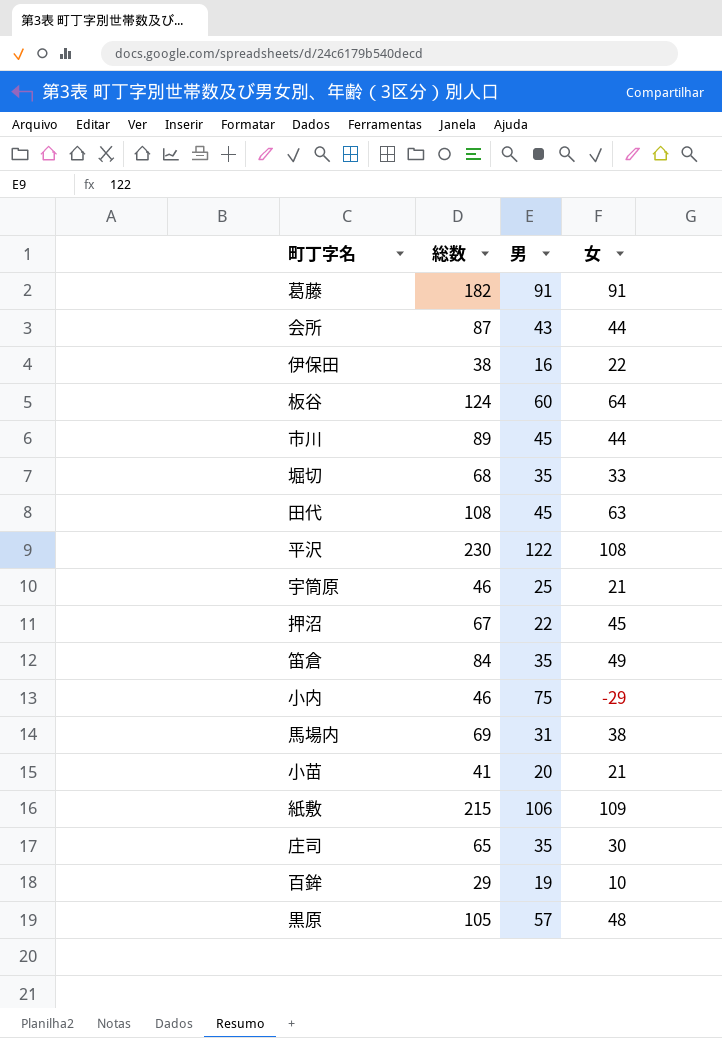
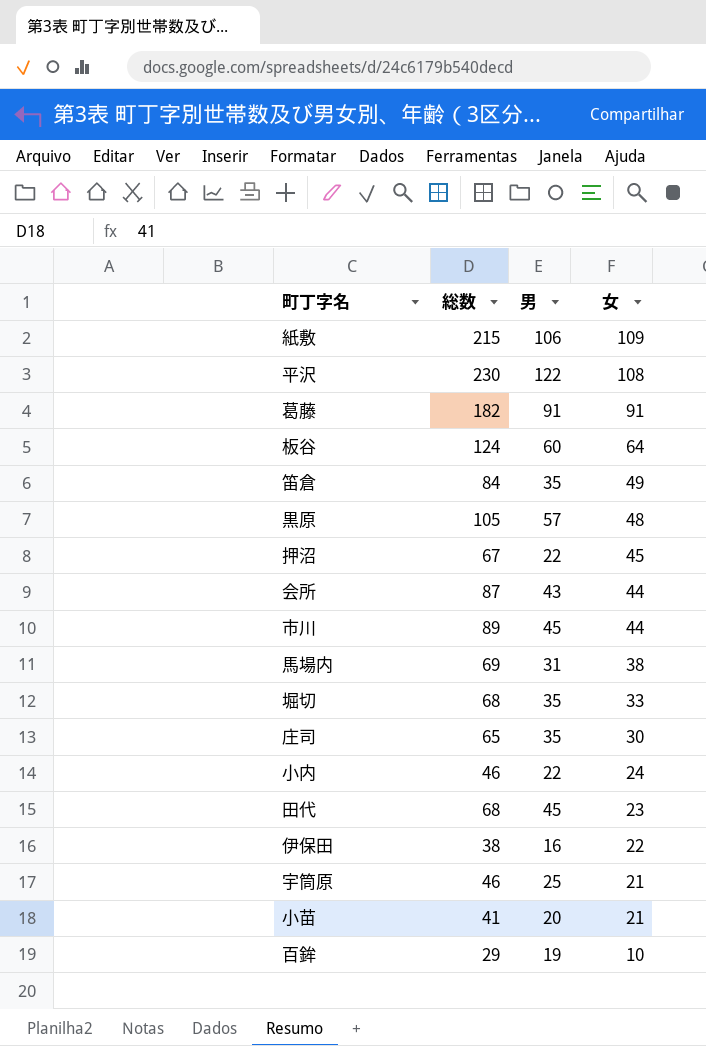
row order: none -> 女 descending
小内 | 男: 75 -> 22
小内 | 女: -29 -> 24
田代 | 総数: 108 -> 68
田代 | 女: 63 -> 23

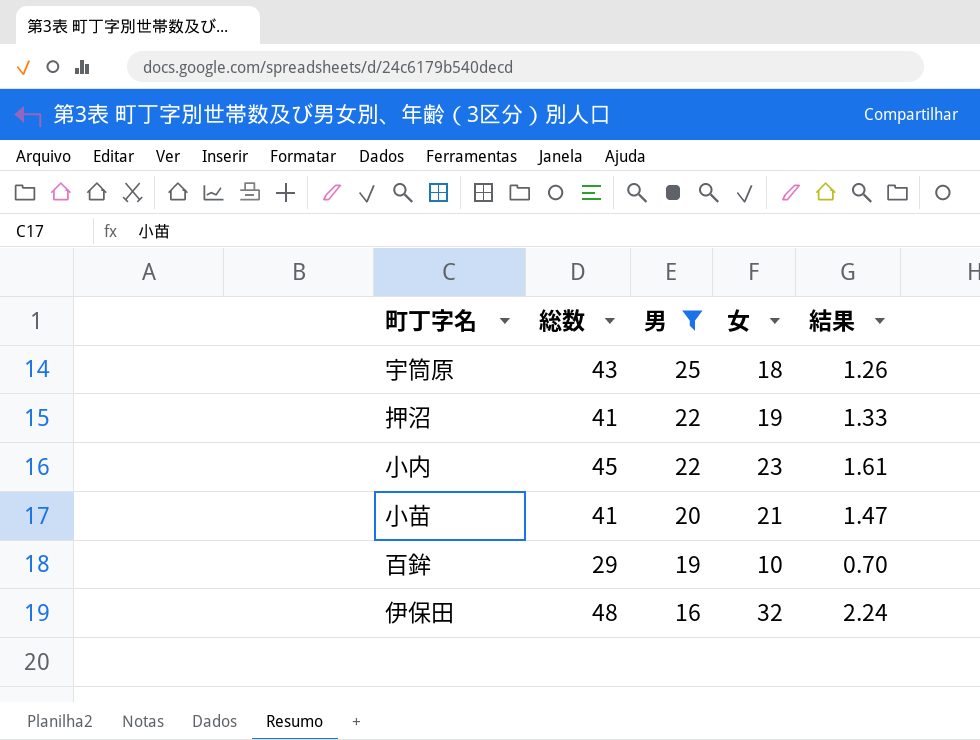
filter: none -> 男 <= 25
row order: 女 descending -> 男 descending
column 結果 | formula: none -> [女] * 0.07
宇筒原 | 総数: 46 -> 43
宇筒原 | 女: 21 -> 18
押沼 | 総数: 67 -> 41
押沼 | 女: 45 -> 19
小内 | 総数: 46 -> 45
小内 | 女: 24 -> 23
伊保田 | 総数: 38 -> 48
伊保田 | 女: 22 -> 32

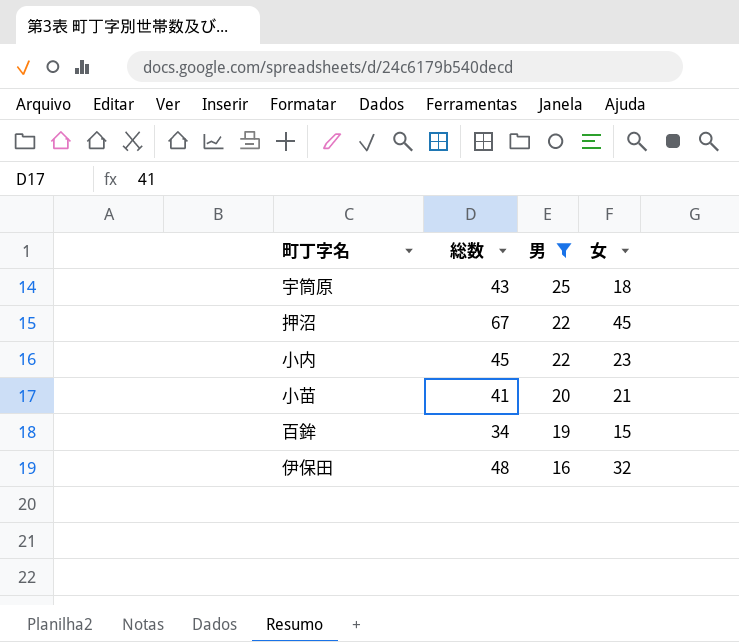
column 結果 | formula: [女] * 0.07 -> none
押沼 | 総数: 41 -> 67
押沼 | 女: 19 -> 45
百鉾 | 総数: 29 -> 34
百鉾 | 女: 10 -> 15

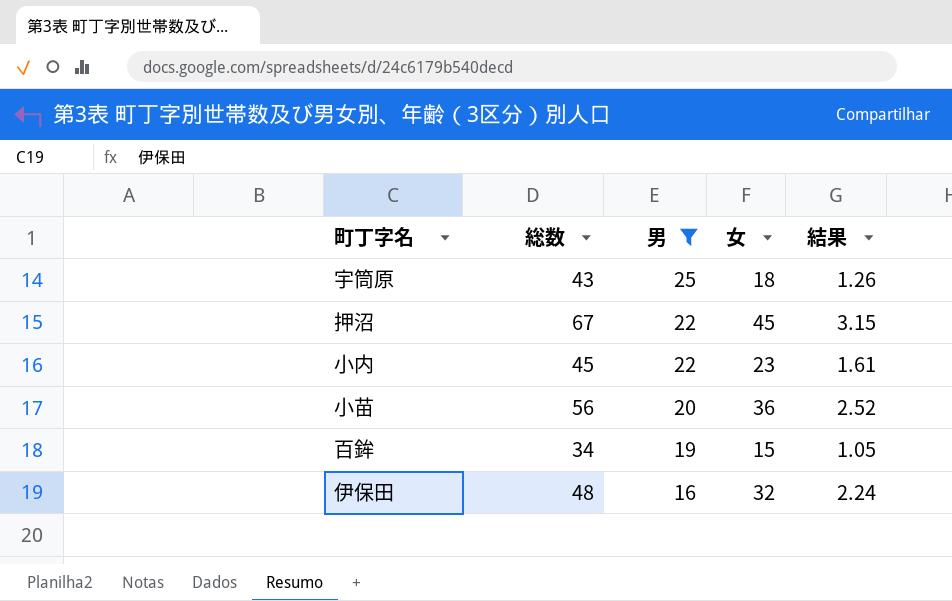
column 結果 | formula: none -> [女] * 0.07
小苗 | 総数: 41 -> 56
小苗 | 女: 21 -> 36

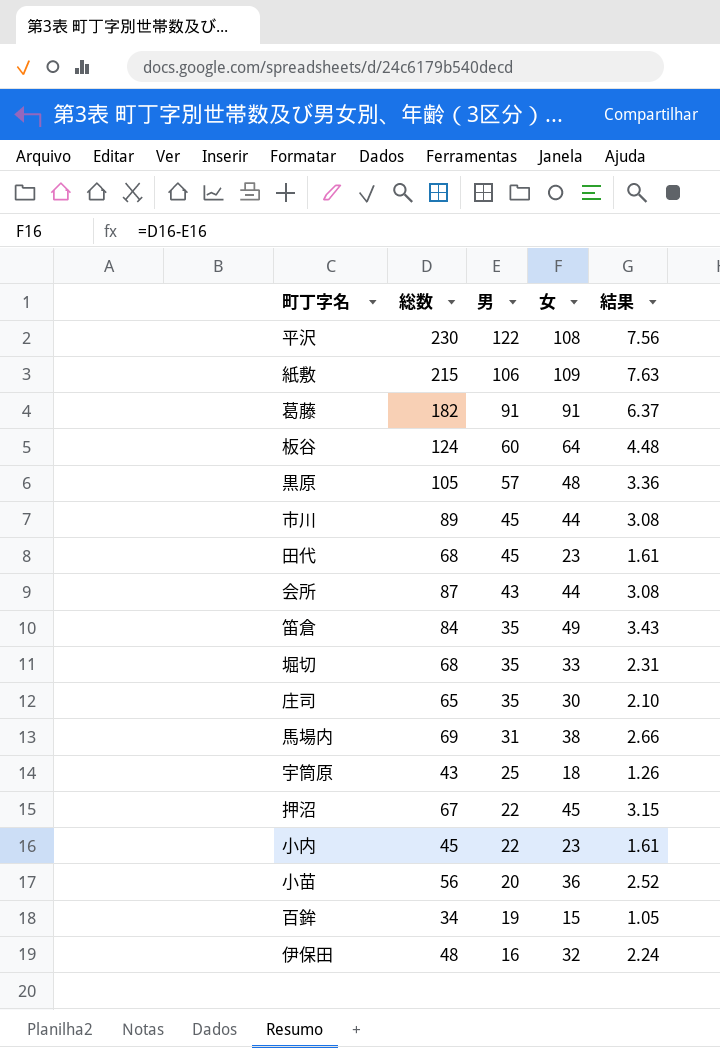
filter: 男 <= 25 -> none

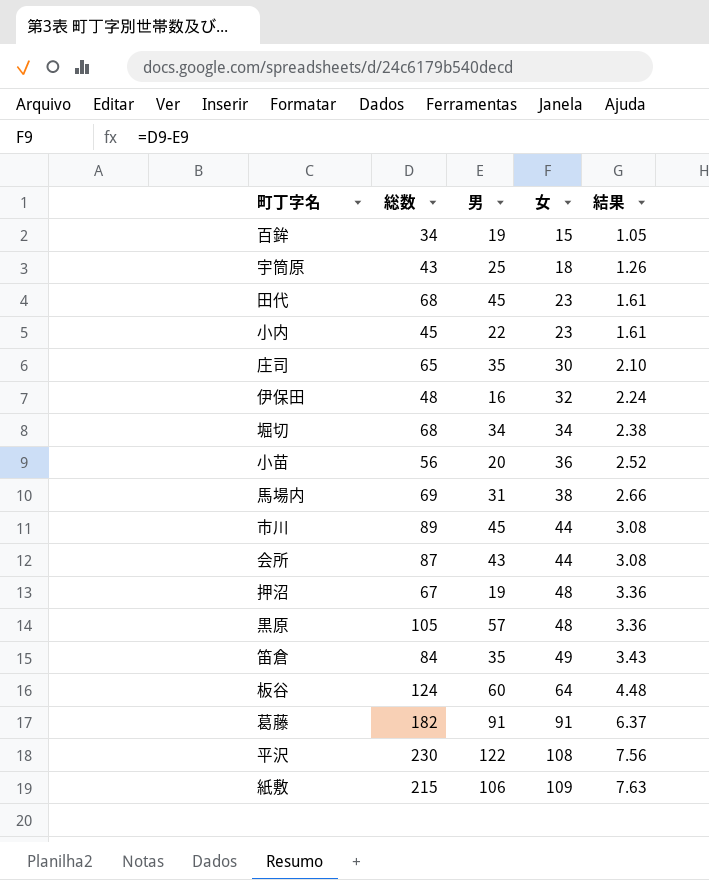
row order: 男 descending -> 女 ascending
堀切 | 男: 35 -> 34
堀切 | 女: 33 -> 34
堀切 | 結果: 2.31 -> 2.38
押沼 | 男: 22 -> 19
押沼 | 女: 45 -> 48
押沼 | 結果: 3.15 -> 3.36

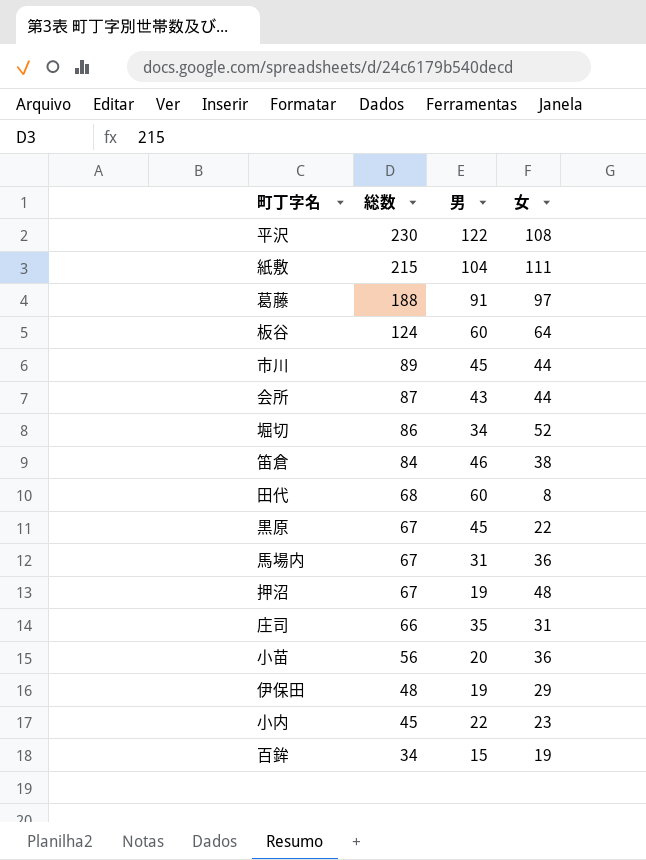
row order: 女 ascending -> 総数 descending
column 結果 | formula: [女] * 0.07 -> none
row 宇筒原: 43 | 25 | 18 | 1.26 -> none
紙敷 | 男: 106 -> 104
紙敷 | 女: 109 -> 111
葛藤 | 総数: 182 -> 188
葛藤 | 女: 91 -> 97
堀切 | 総数: 68 -> 86
堀切 | 女: 34 -> 52
笛倉 | 男: 35 -> 46
笛倉 | 女: 49 -> 38
田代 | 男: 45 -> 60
田代 | 女: 23 -> 8
黒原 | 総数: 105 -> 67
黒原 | 男: 57 -> 45
黒原 | 女: 48 -> 22
馬場内 | 総数: 69 -> 67
馬場内 | 女: 38 -> 36
庄司 | 総数: 65 -> 66
庄司 | 女: 30 -> 31
伊保田 | 男: 16 -> 19
伊保田 | 女: 32 -> 29
百鉾 | 男: 19 -> 15
百鉾 | 女: 15 -> 19

